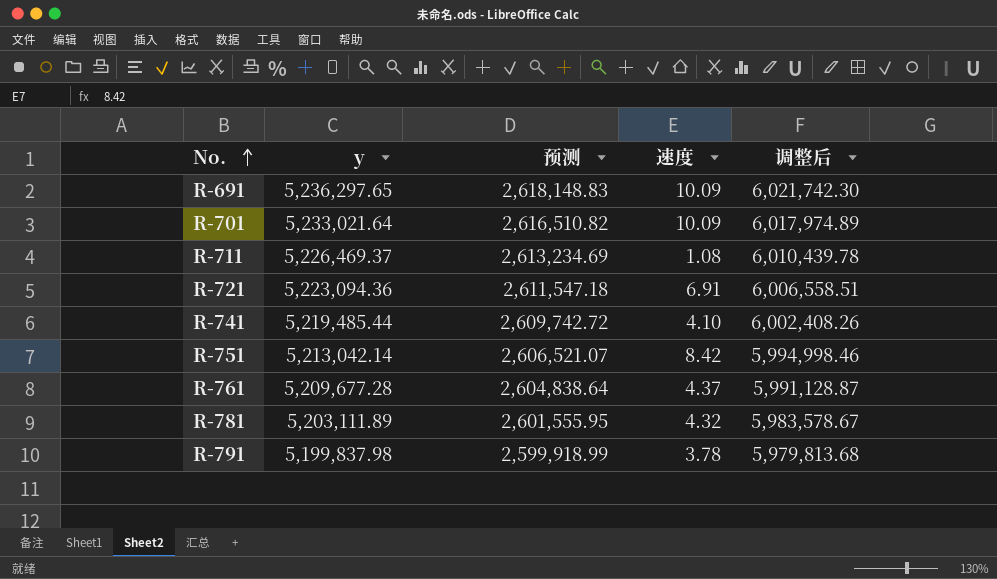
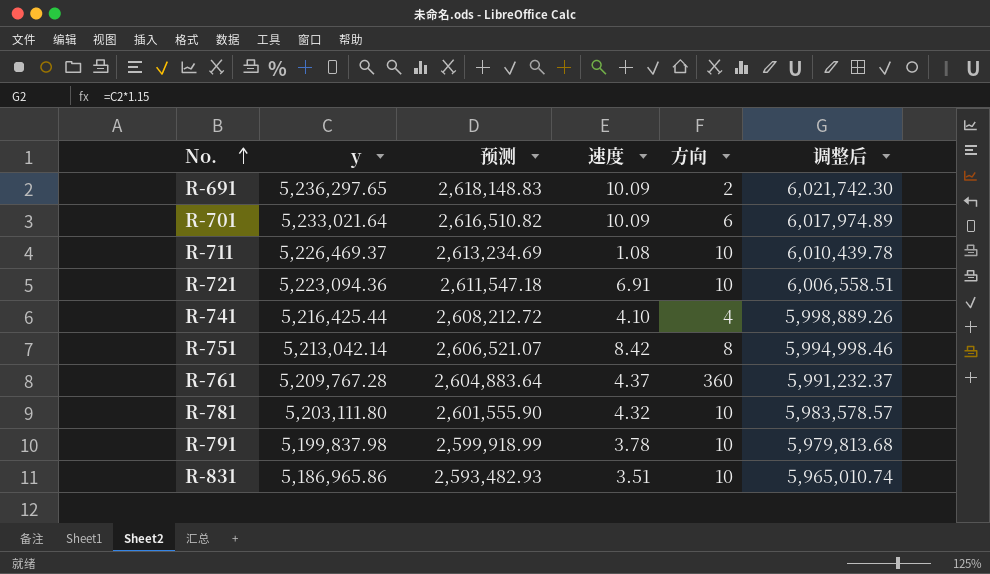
column 方向 | position: none -> 5
R-741 | y: 5,219,485.44 -> 5,216,425.44
R-741 | 预测: 2,609,742.72 -> 2,608,212.72
R-741 | 调整后: 6,002,408.26 -> 5,998,889.26
R-761 | y: 5,209,677.28 -> 5,209,767.28
R-761 | 预测: 2,604,838.64 -> 2,604,883.64
R-761 | 调整后: 5,991,128.87 -> 5,991,232.37
R-781 | y: 5,203,111.89 -> 5,203,111.80
R-781 | 预测: 2,601,555.95 -> 2,601,555.90
R-781 | 调整后: 5,983,578.67 -> 5,983,578.57
row R-831: none -> 5,186,965.86 | 2,593,482.93 | 3.51 | 10 | 5,965,010.74

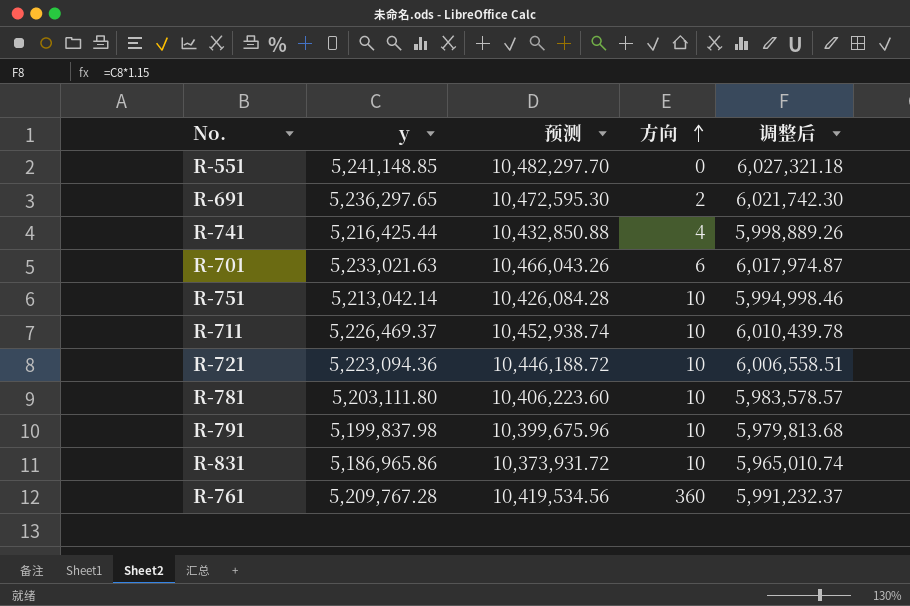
row order: No. ascending -> 方向 ascending
column 速度 | position: 4 -> none
column 预测 | formula: [y] * 0.5 -> [y] * 2
row R-551: none -> 5,241,148.85 | 10,482,297.70 | 0 | 6,027,321.18
R-701 | y: 5,233,021.64 -> 5,233,021.63
R-701 | 调整后: 6,017,974.89 -> 6,017,974.87
R-751 | 方向: 8 -> 10

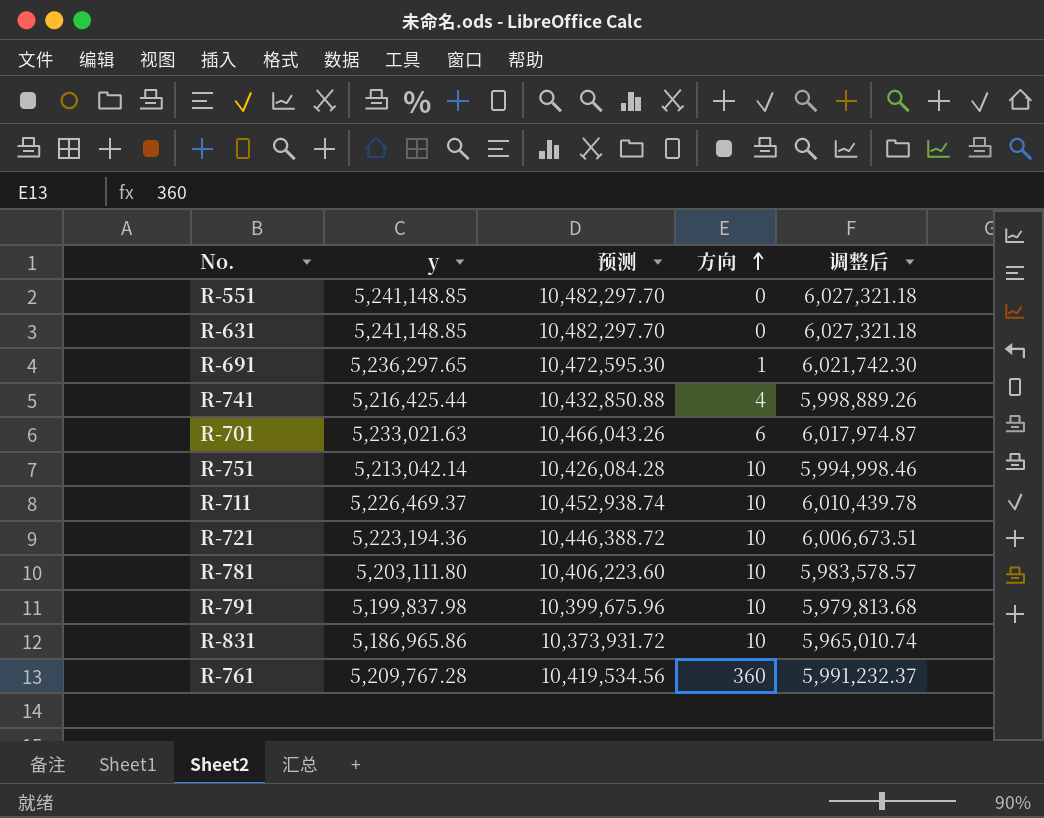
row R-631: none -> 5,241,148.85 | 10,482,297.70 | 0 | 6,027,321.18
R-691 | 方向: 2 -> 1
R-721 | y: 5,223,094.36 -> 5,223,194.36
R-721 | 预测: 10,446,188.72 -> 10,446,388.72
R-721 | 调整后: 6,006,558.51 -> 6,006,673.51

